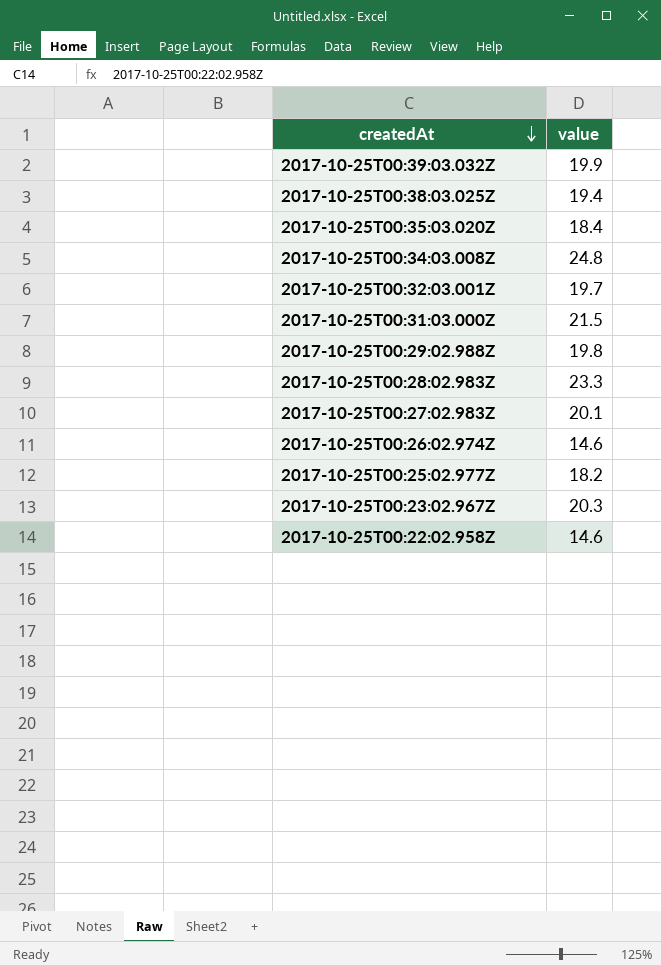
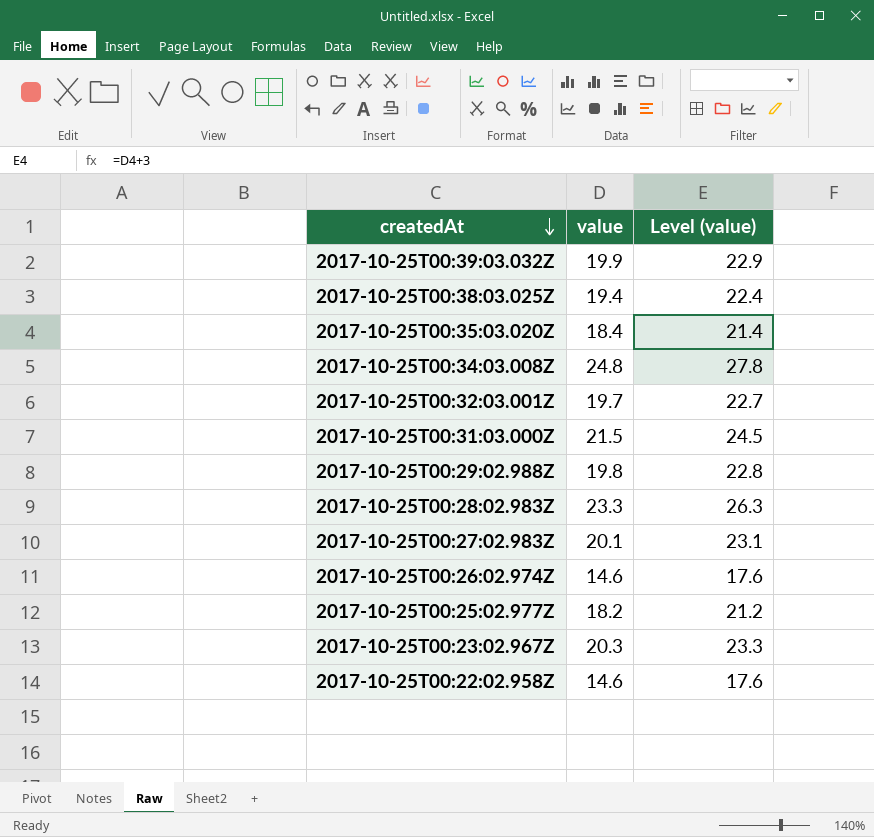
column Level (value) | formula: none -> [value] + 3

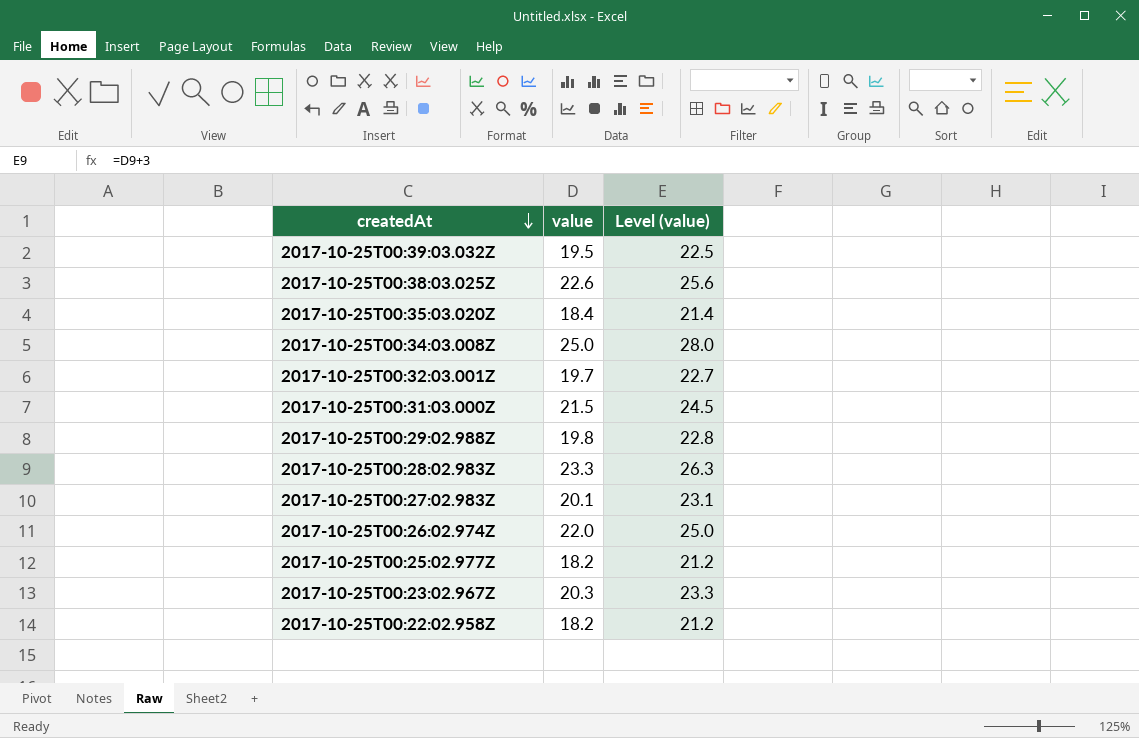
2017-10-25T00:39:03.032Z | value: 19.9 -> 19.5
2017-10-25T00:39:03.032Z | Level (value): 22.9 -> 22.5
2017-10-25T00:38:03.025Z | value: 19.4 -> 22.6
2017-10-25T00:38:03.025Z | Level (value): 22.4 -> 25.6
2017-10-25T00:34:03.008Z | value: 24.8 -> 25.0
2017-10-25T00:34:03.008Z | Level (value): 27.8 -> 28.0
2017-10-25T00:26:02.974Z | value: 14.6 -> 22.0
2017-10-25T00:26:02.974Z | Level (value): 17.6 -> 25.0
2017-10-25T00:22:02.958Z | value: 14.6 -> 18.2
2017-10-25T00:22:02.958Z | Level (value): 17.6 -> 21.2

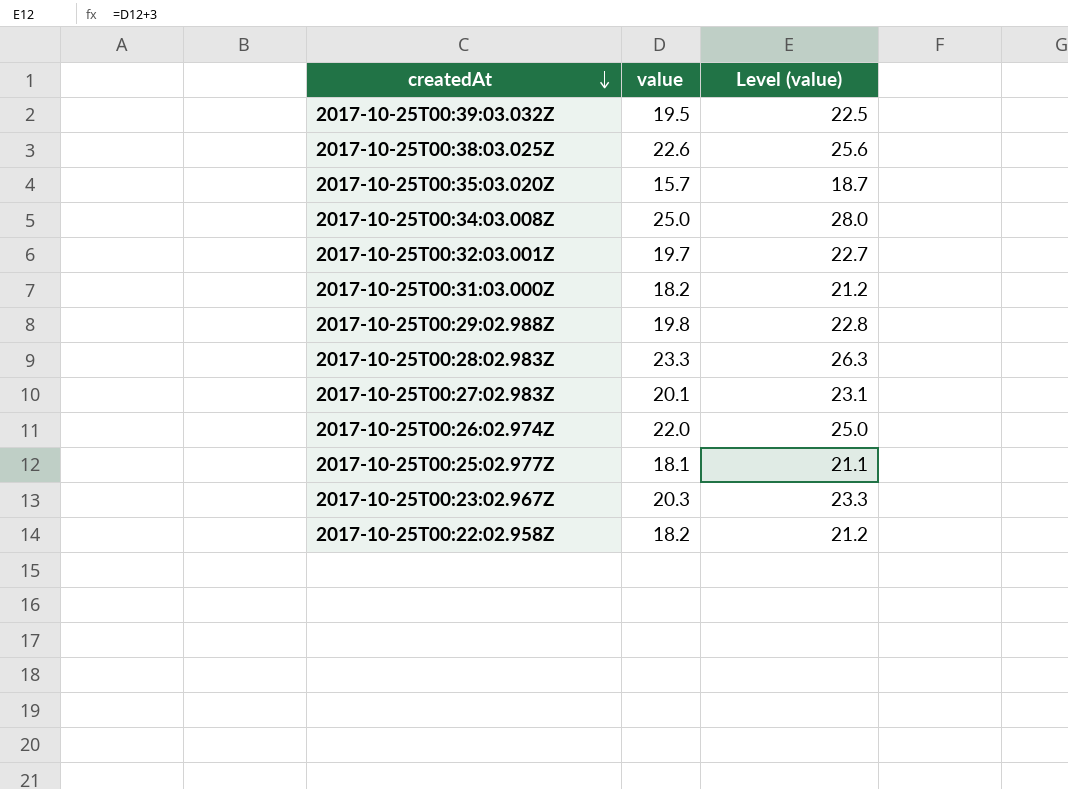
2017-10-25T00:35:03.020Z | value: 18.4 -> 15.7
2017-10-25T00:35:03.020Z | Level (value): 21.4 -> 18.7
2017-10-25T00:31:03.000Z | value: 21.5 -> 18.2
2017-10-25T00:31:03.000Z | Level (value): 24.5 -> 21.2
2017-10-25T00:25:02.977Z | value: 18.2 -> 18.1
2017-10-25T00:25:02.977Z | Level (value): 21.2 -> 21.1

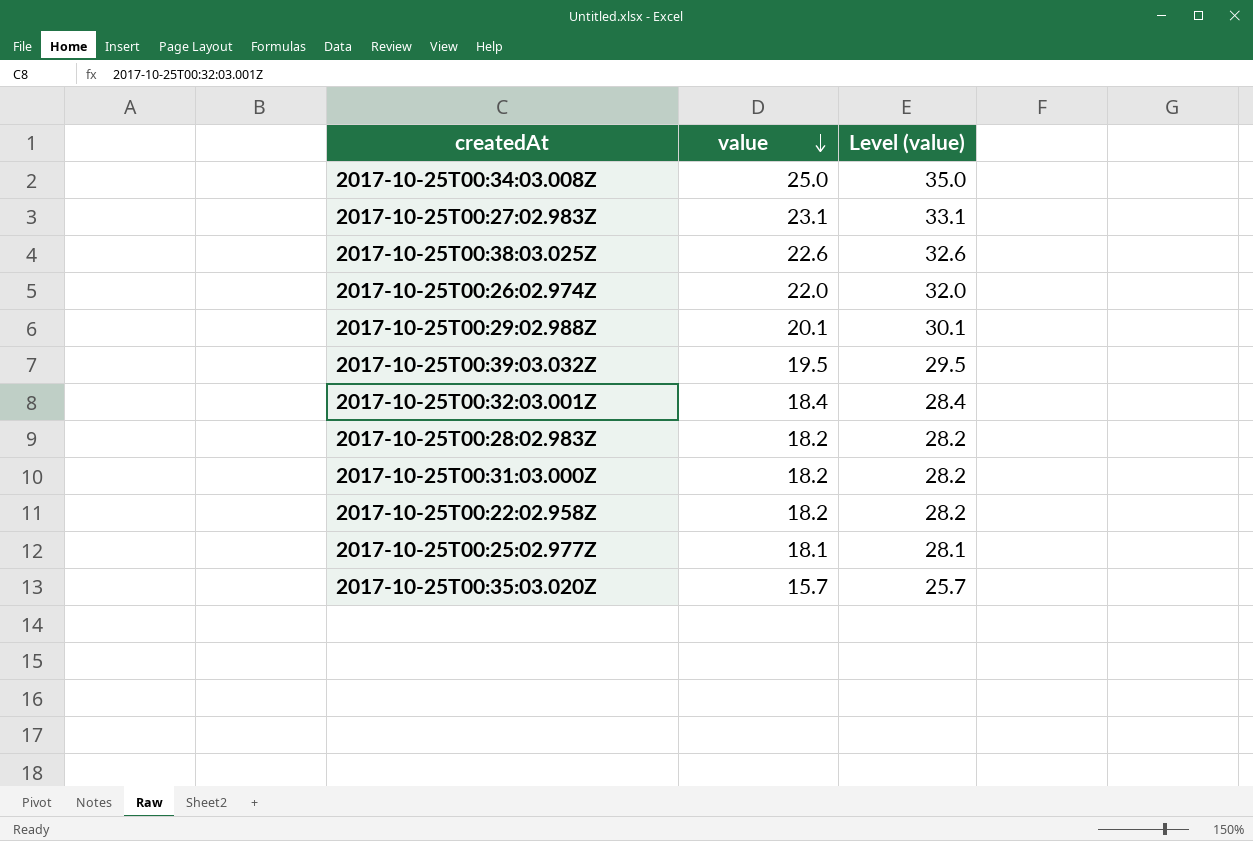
row order: createdAt descending -> value descending
column Level (value) | formula: [value] + 3 -> [value] + 10
row 2017-10-25T00:23:02.967Z: 20.3 | 23.3 -> none
2017-10-25T00:27:02.983Z | value: 20.1 -> 23.1
2017-10-25T00:29:02.988Z | value: 19.8 -> 20.1
2017-10-25T00:32:03.001Z | value: 19.7 -> 18.4
2017-10-25T00:28:02.983Z | value: 23.3 -> 18.2

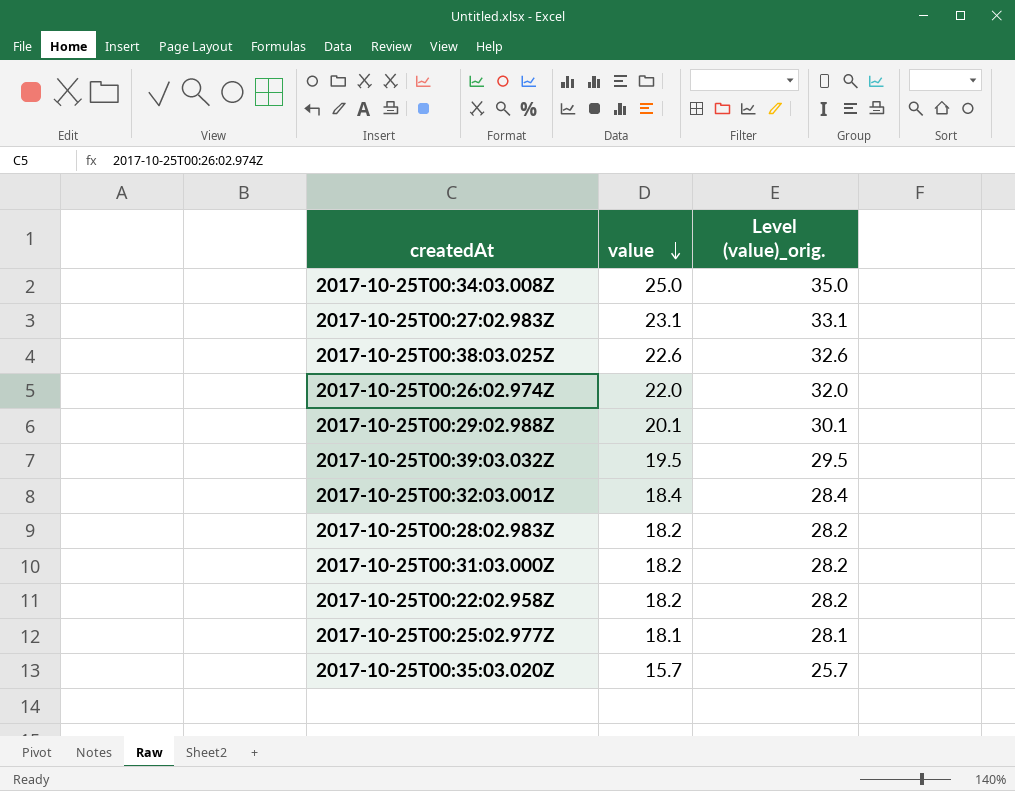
column name: Level (value) -> Level (value)_orig.

